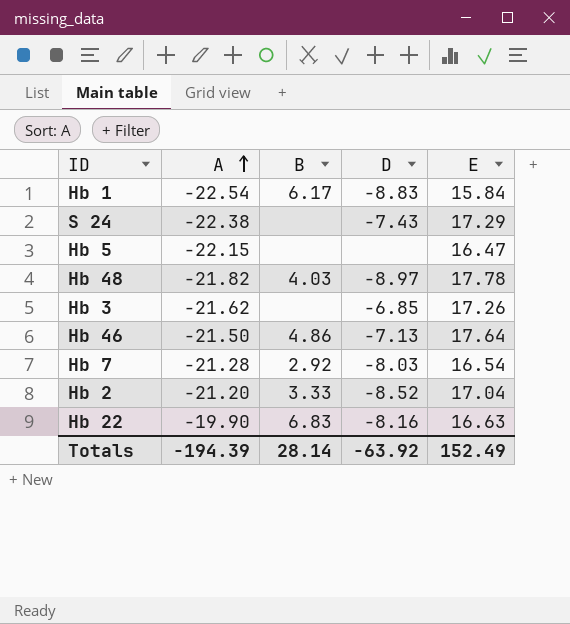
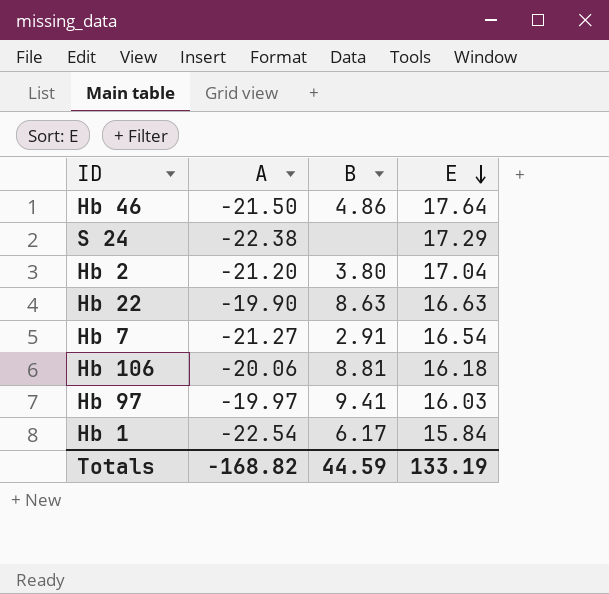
row order: A ascending -> E descending
column D | position: 4 -> none
row Hb 5: -22.15 | none | none | 16.47 -> none
row Hb 48: -21.82 | 4.03 | -8.97 | 17.78 -> none
row Hb 3: -21.62 | none | -6.85 | 17.26 -> none
Hb 2 | B: 3.33 -> 3.80
Hb 22 | B: 6.83 -> 8.63
Hb 7 | A: -21.28 -> -21.27
Hb 7 | B: 2.92 -> 2.91
row Hb 106: none -> -20.06 | 8.81 | 16.18
row Hb 97: none -> -19.97 | 9.41 | 16.03
Totals | A: -194.39 -> -168.82
Totals | B: 28.14 -> 44.59
Totals | E: 152.49 -> 133.19

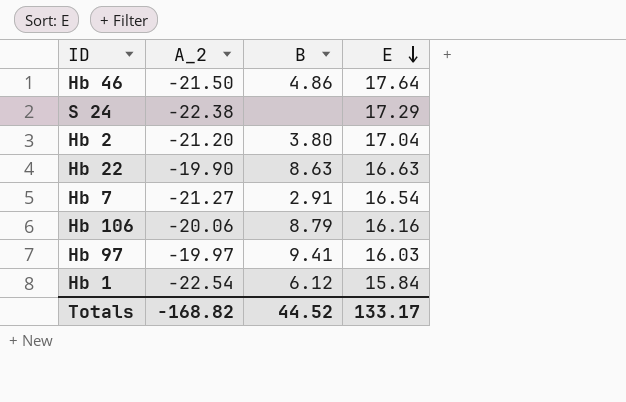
column name: A -> A_2
Hb 106 | B: 8.81 -> 8.79
Hb 106 | E: 16.18 -> 16.16
Hb 1 | B: 6.17 -> 6.12
Totals | B: 44.59 -> 44.52
Totals | E: 133.19 -> 133.17

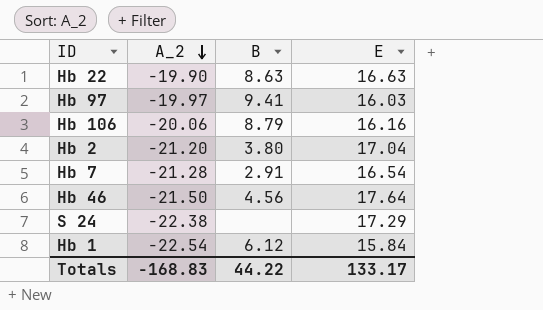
row order: E descending -> A_2 descending
Hb 7 | A_2: -21.27 -> -21.28
Hb 46 | B: 4.86 -> 4.56
Totals | A_2: -168.82 -> -168.83
Totals | B: 44.52 -> 44.22

